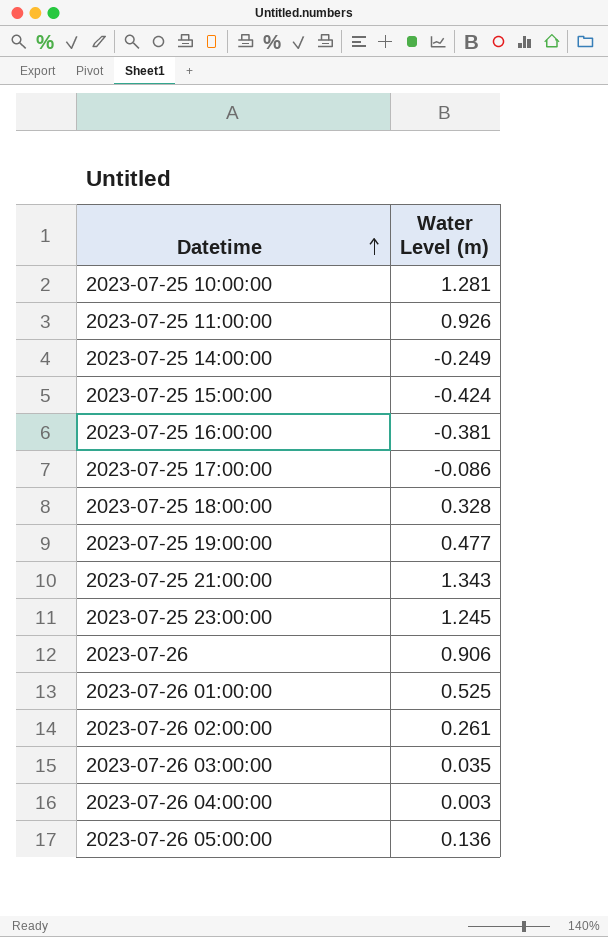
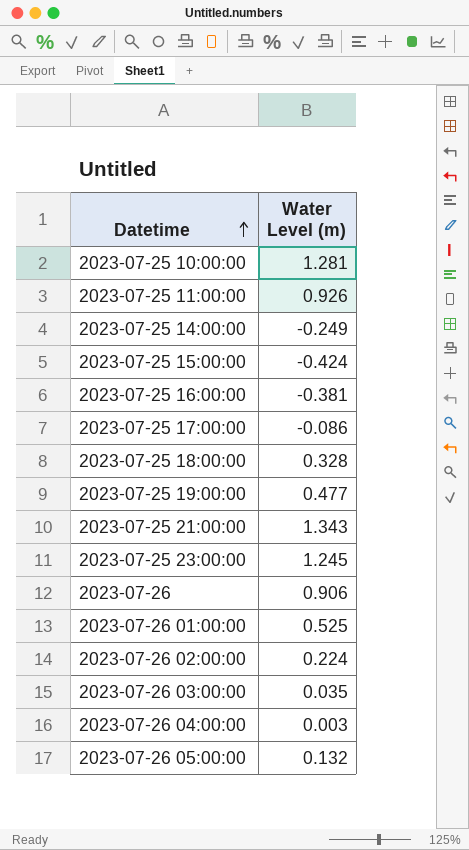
2023-07-26 02:00:00 | Water Level (m): 0.261 -> 0.224
2023-07-26 05:00:00 | Water Level (m): 0.136 -> 0.132

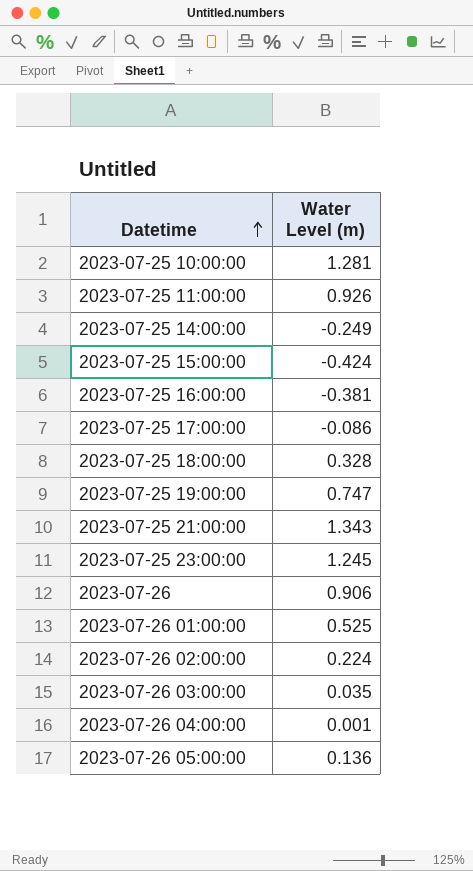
2023-07-25 19:00:00 | Water Level (m): 0.477 -> 0.747
2023-07-26 04:00:00 | Water Level (m): 0.003 -> 0.001
2023-07-26 05:00:00 | Water Level (m): 0.132 -> 0.136

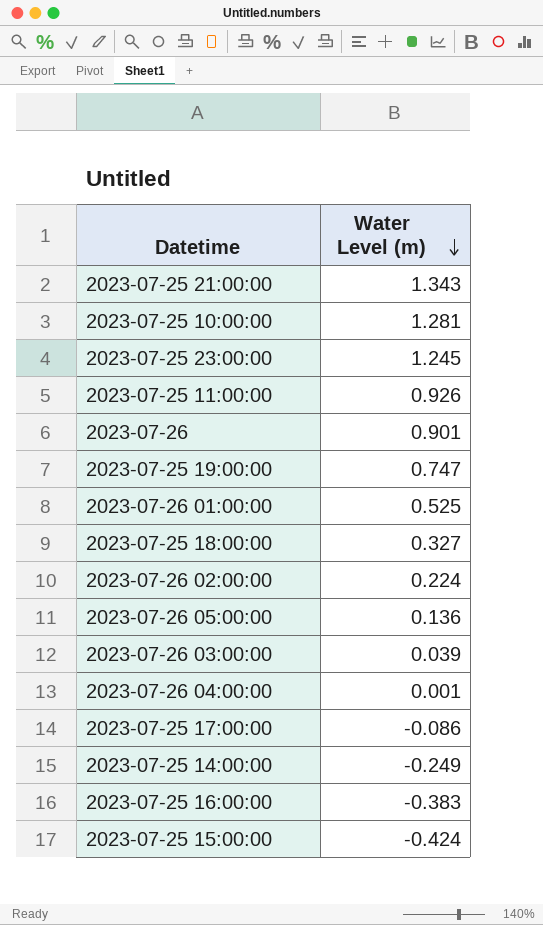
row order: Datetime ascending -> Water Level (m) descending
2023-07-26 | Water Level (m): 0.906 -> 0.901
2023-07-25 18:00:00 | Water Level (m): 0.328 -> 0.327
2023-07-26 03:00:00 | Water Level (m): 0.035 -> 0.039
2023-07-25 16:00:00 | Water Level (m): -0.381 -> -0.383

